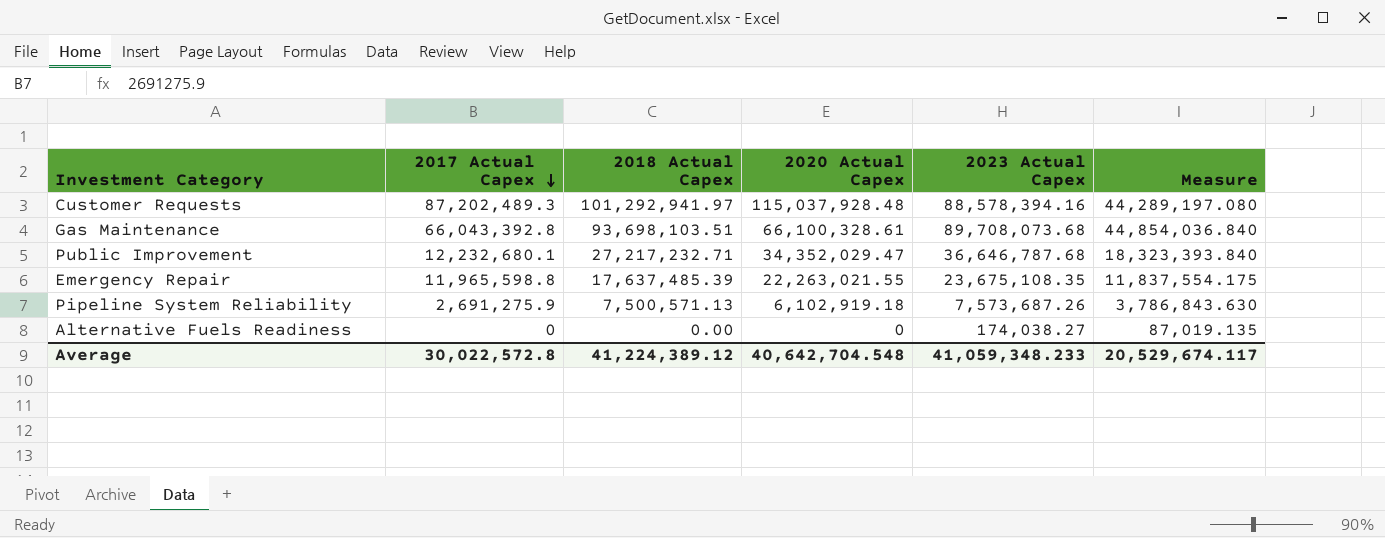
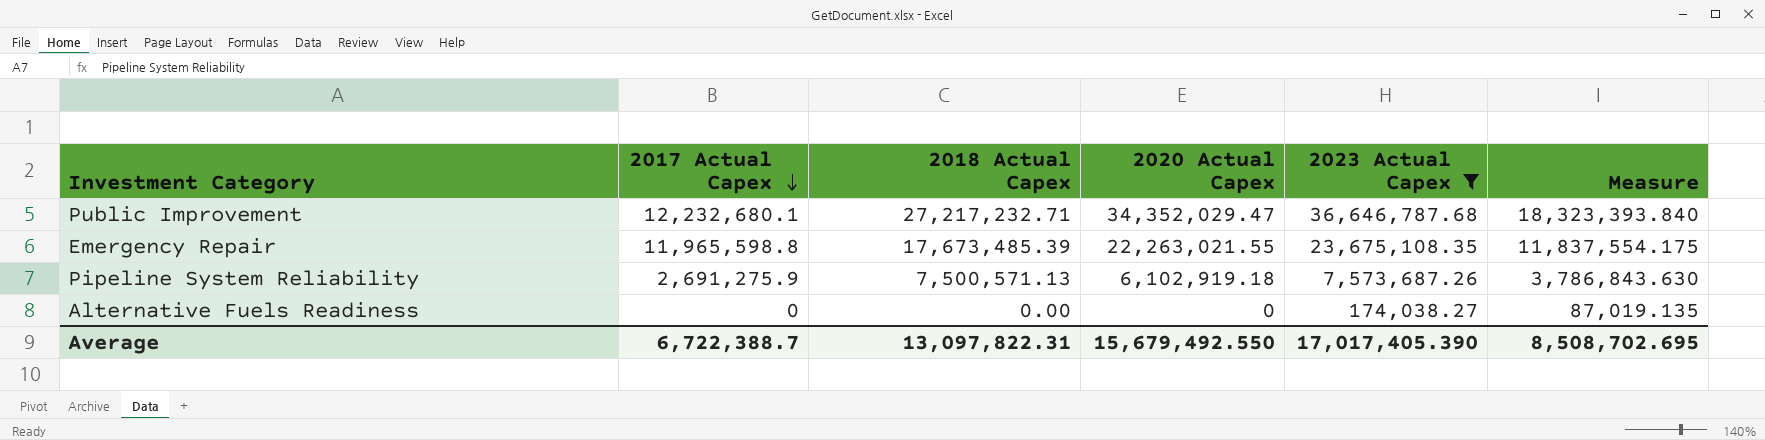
filter: none -> 2023 Actual Capex <= 36,646,787.68
Emergency Repair | 2018 Actual Capex: 17,637,485.39 -> 17,673,485.39
Average | 2017 Actual Capex: 30,022,572.8 -> 6,722,388.7
Average | 2018 Actual Capex: 41,224,389.12 -> 13,097,822.31
Average | 2020 Actual Capex: 40,642,704.548 -> 15,679,492.550
Average | 2023 Actual Capex: 41,059,348.233 -> 17,017,405.390
Average | Measure: 20,529,674.117 -> 8,508,702.695

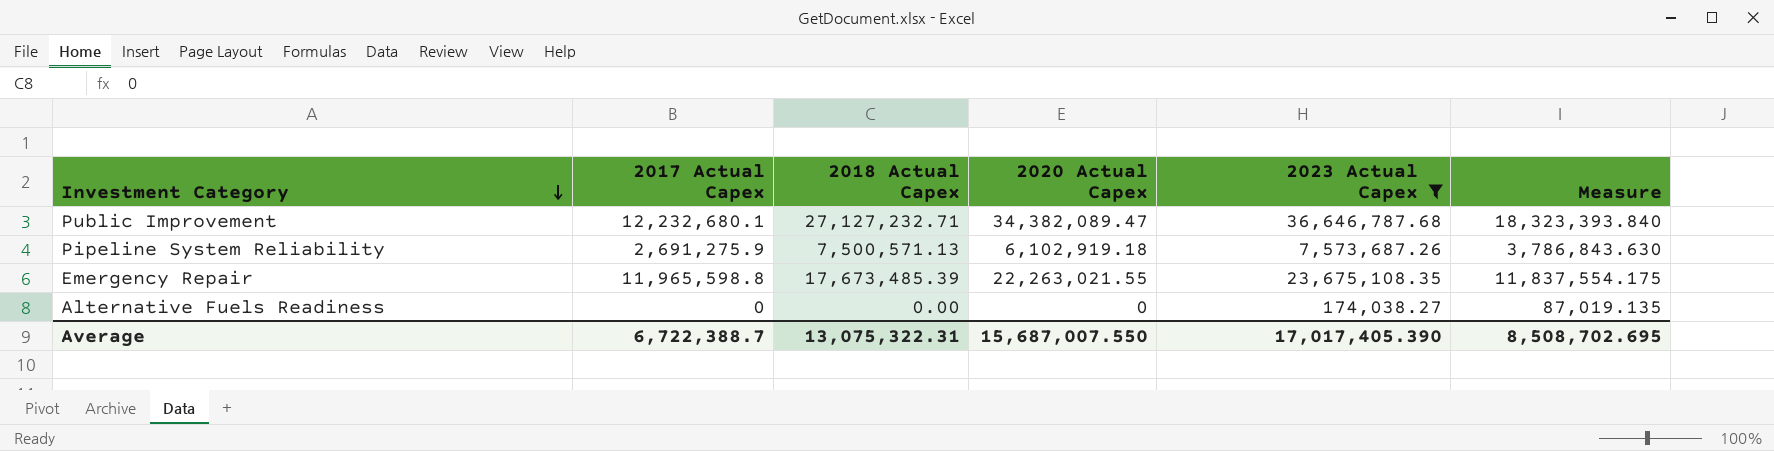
row order: 2017 Actual Capex descending -> Investment Category descending
Public Improvement | 2018 Actual Capex: 27,217,232.71 -> 27,127,232.71
Public Improvement | 2020 Actual Capex: 34,352,029.47 -> 34,382,089.47
Average | 2018 Actual Capex: 13,097,822.31 -> 13,075,322.31
Average | 2020 Actual Capex: 15,679,492.550 -> 15,687,007.550

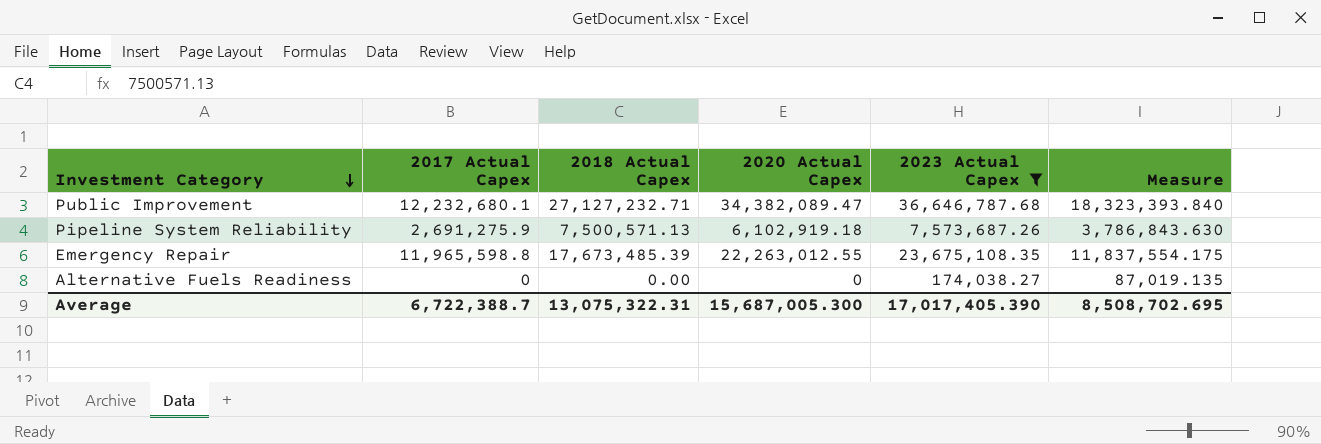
Emergency Repair | 2020 Actual Capex: 22,263,021.55 -> 22,263,012.55
Average | 2020 Actual Capex: 15,687,007.550 -> 15,687,005.300

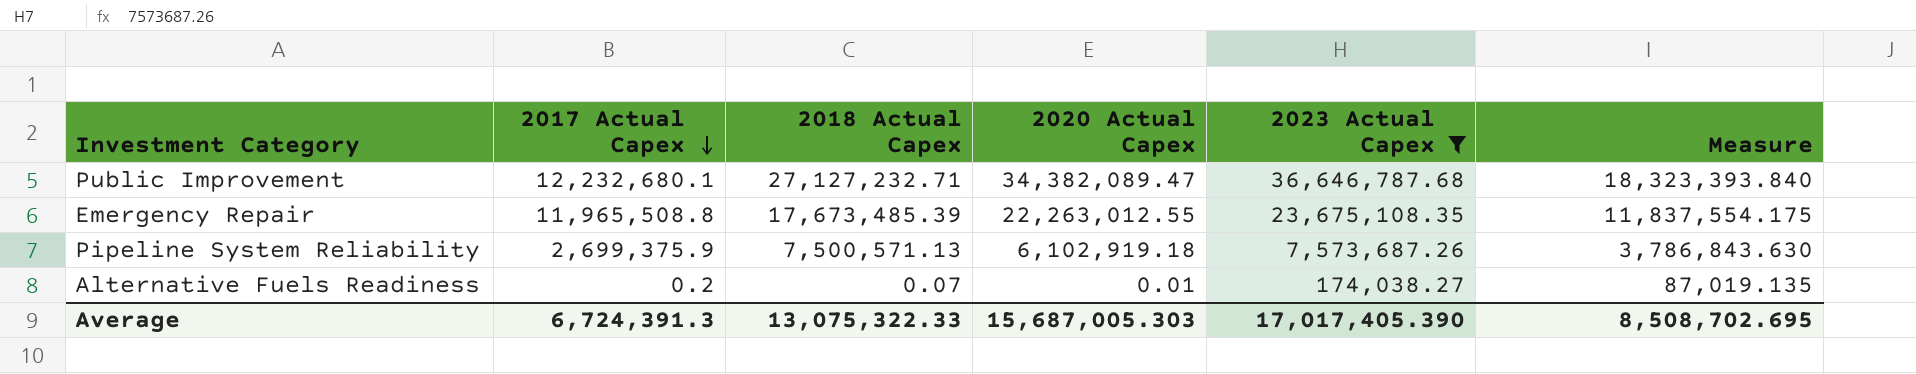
row order: Investment Category descending -> 2017 Actual Capex descending
Emergency Repair | 2017 Actual Capex: 11,965,598.8 -> 11,965,508.8
Pipeline System Reliability | 2017 Actual Capex: 2,691,275.9 -> 2,699,375.9
Alternative Fuels Readiness | 2017 Actual Capex: 0 -> 0.2
Alternative Fuels Readiness | 2018 Actual Capex: 0.00 -> 0.07
Alternative Fuels Readiness | 2020 Actual Capex: 0 -> 0.01
Average | 2017 Actual Capex: 6,722,388.7 -> 6,724,391.3
Average | 2018 Actual Capex: 13,075,322.31 -> 13,075,322.33
Average | 2020 Actual Capex: 15,687,005.300 -> 15,687,005.303

